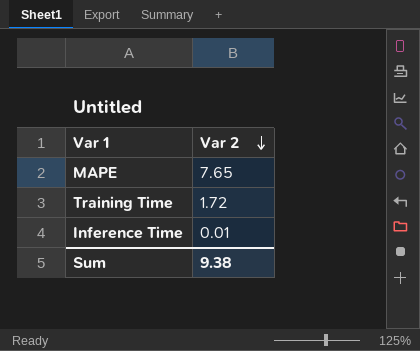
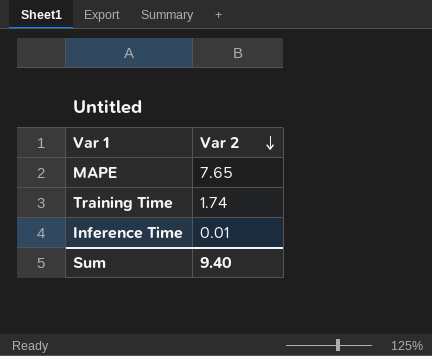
Training Time | Var 2: 1.72 -> 1.74
Sum | Var 2: 9.38 -> 9.40

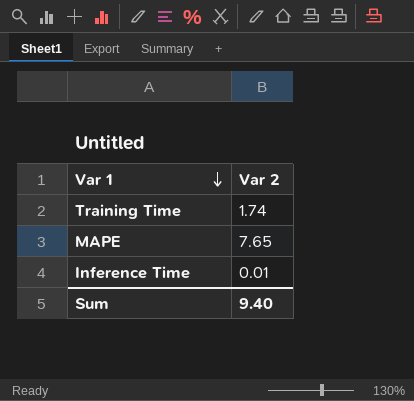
row order: Var 2 descending -> Var 1 descending

